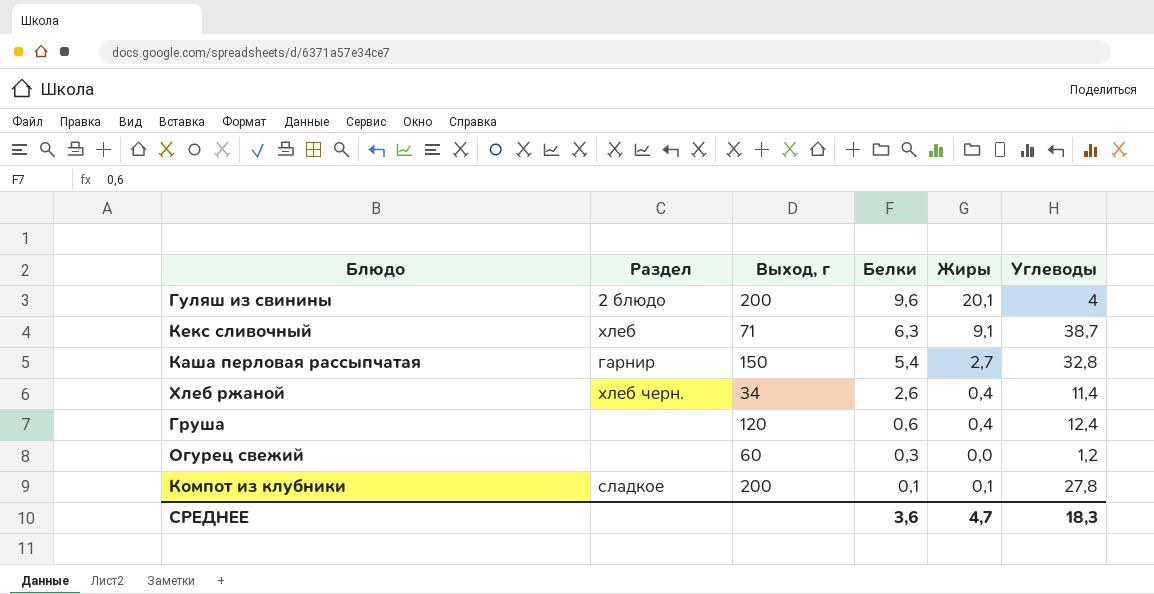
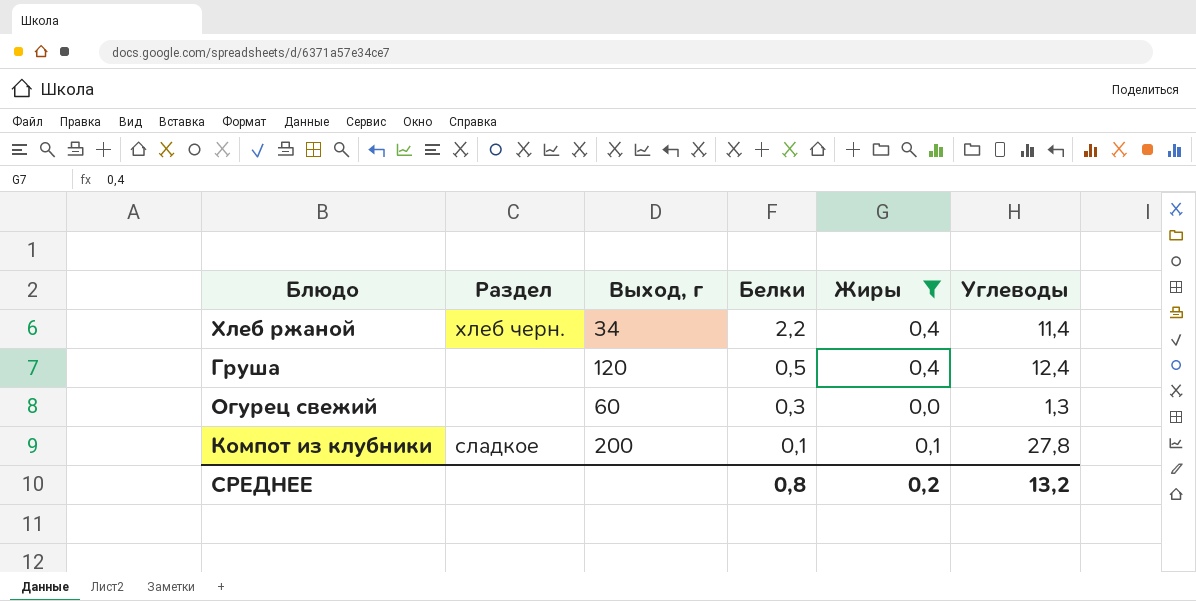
filter: none -> Жиры <= 0,4
Хлеб ржаной | Белки: 2,6 -> 2,2
Груша | Белки: 0,6 -> 0,5
Огурец свежий | Углеводы: 1,2 -> 1,3
СРЕДНЕЕ | Белки: 3,6 -> 0,8
СРЕДНЕЕ | Жиры: 4,7 -> 0,2
СРЕДНЕЕ | Углеводы: 18,3 -> 13,2

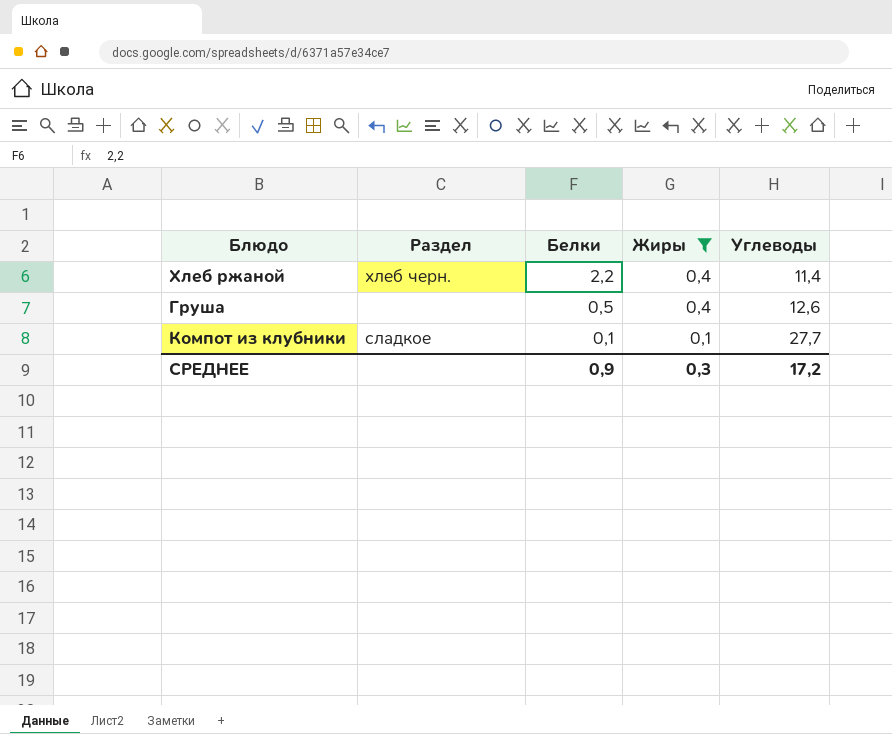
column Выход, г | position: 3 -> none
row Огурец свежий: none | 60 | 0,3 | 0,0 | 1,3 -> none
Груша | Углеводы: 12,4 -> 12,6
Компот из клубники | Углеводы: 27,8 -> 27,7
СРЕДНЕЕ | Белки: 0,8 -> 0,9
СРЕДНЕЕ | Жиры: 0,2 -> 0,3
СРЕДНЕЕ | Углеводы: 13,2 -> 17,2

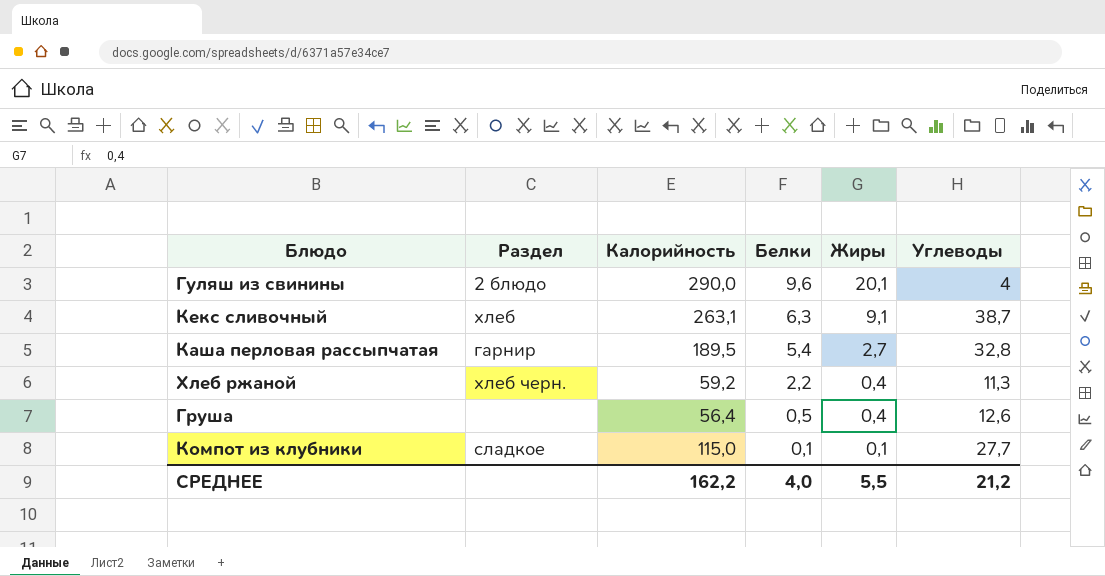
filter: Жиры <= 0,4 -> none
column Калорийность | position: none -> 3
Хлеб ржаной | Углеводы: 11,4 -> 11,3
СРЕДНЕЕ | Белки: 0,9 -> 4,0
СРЕДНЕЕ | Жиры: 0,3 -> 5,5
СРЕДНЕЕ | Углеводы: 17,2 -> 21,2

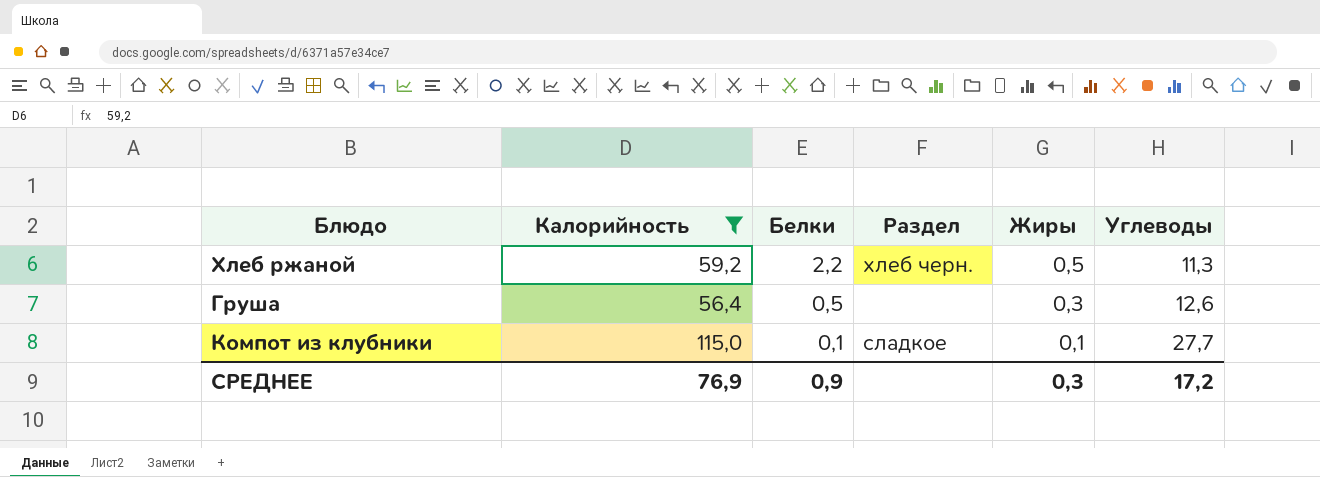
filter: none -> Калорийность <= 115,0
column Раздел | position: 2 -> 4
Хлеб ржаной | Жиры: 0,4 -> 0,5
Груша | Жиры: 0,4 -> 0,3
СРЕДНЕЕ | Калорийность: 162,2 -> 76,9
СРЕДНЕЕ | Белки: 4,0 -> 0,9
СРЕДНЕЕ | Жиры: 5,5 -> 0,3
СРЕДНЕЕ | Углеводы: 21,2 -> 17,2

